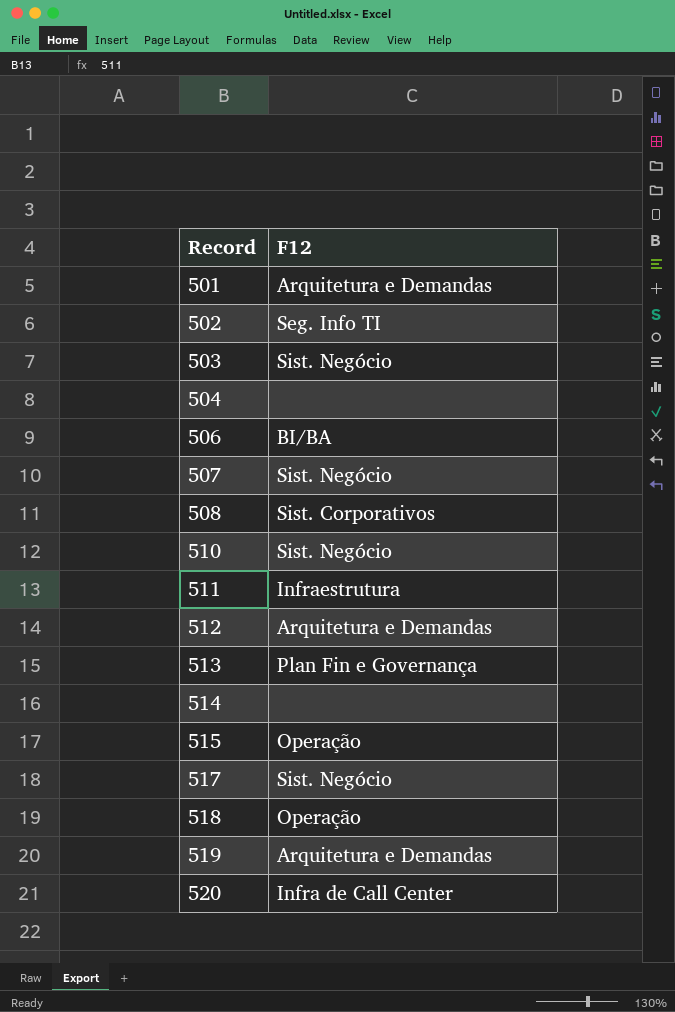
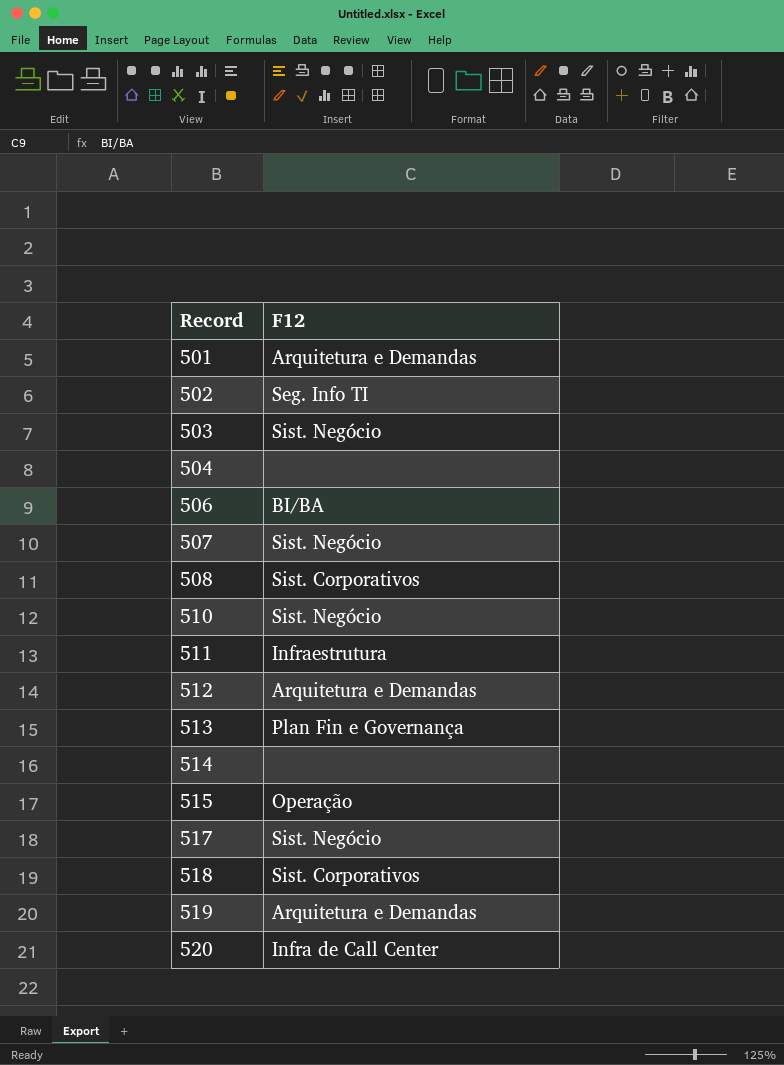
518 | F12: Operação -> Sist. Corporativos

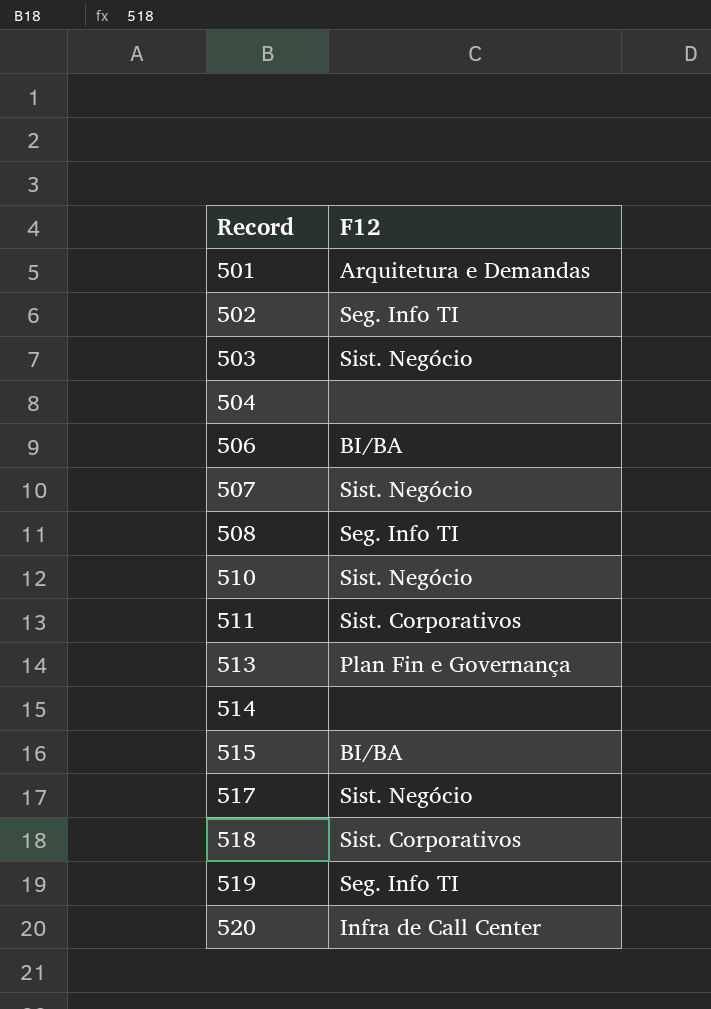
row 512: Arquitetura e Demandas -> none
508 | F12: Sist. Corporativos -> Seg. Info TI
511 | F12: Infraestrutura -> Sist. Corporativos
515 | F12: Operação -> BI/BA
519 | F12: Arquitetura e Demandas -> Seg. Info TI

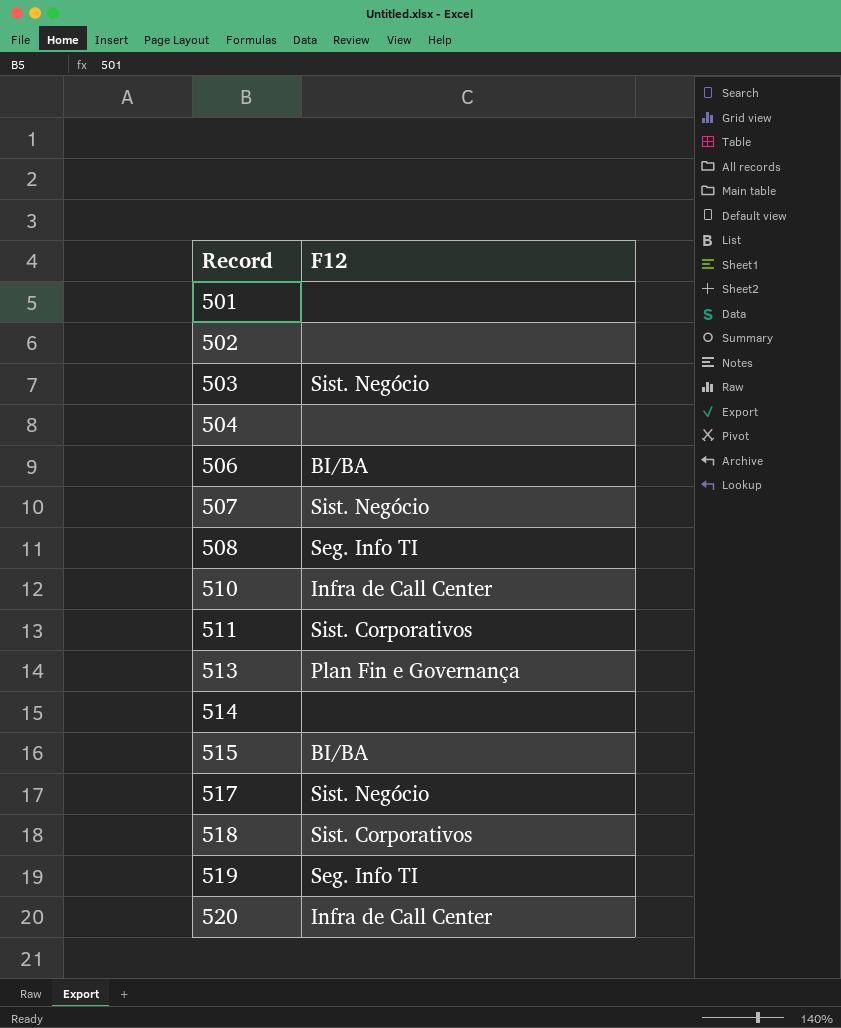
501 | F12: Arquitetura e Demandas -> none
502 | F12: Seg. Info TI -> none
510 | F12: Sist. Negócio -> Infra de Call Center

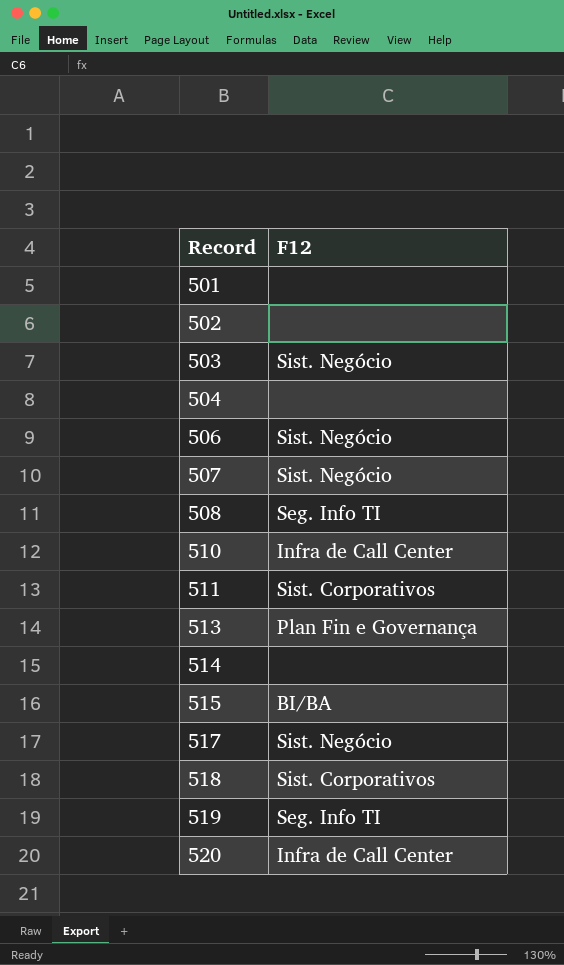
506 | F12: BI/BA -> Sist. Negócio

